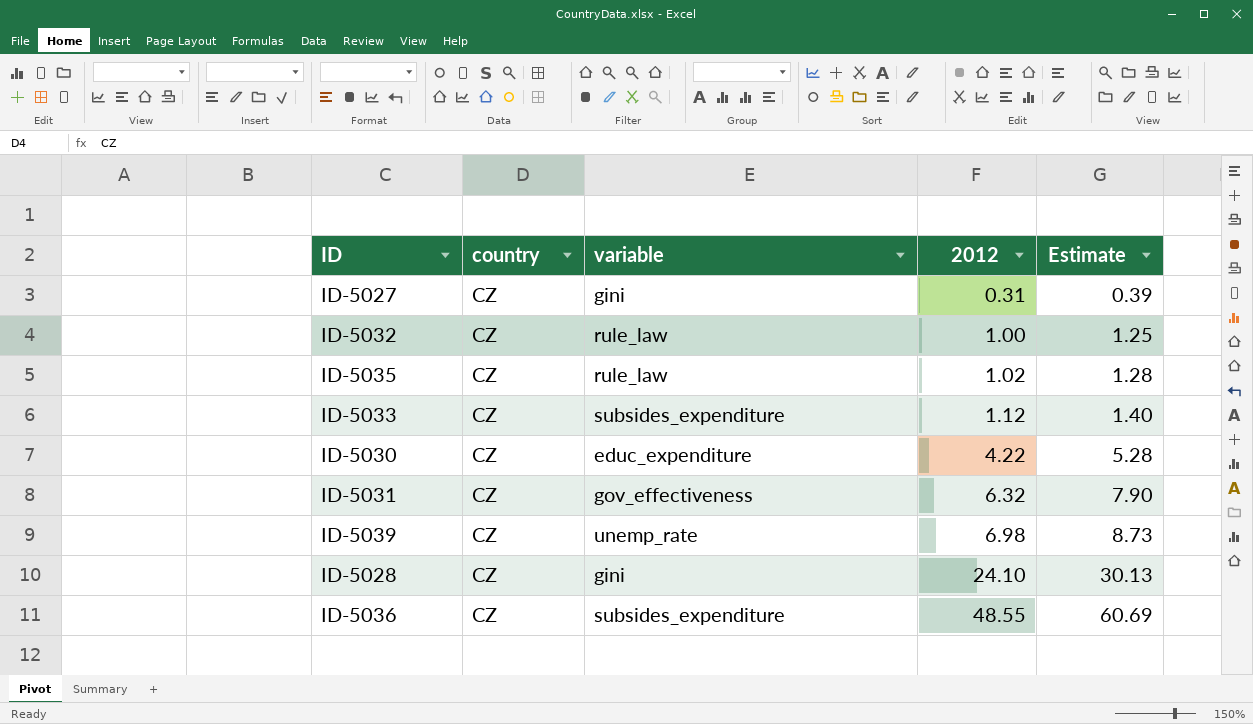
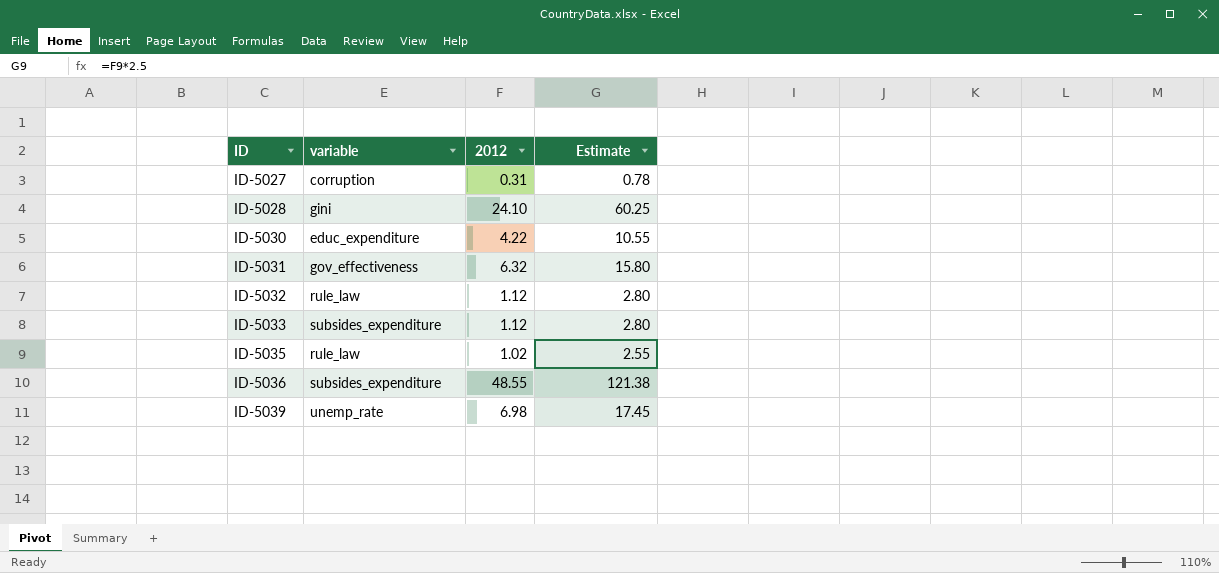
row order: 2012 ascending -> ID ascending
column country | position: 2 -> none
column Estimate | formula: [2012] * 1.25 -> [2012] * 2.5
ID-5027 | variable: gini -> corruption
ID-5032 | 2012: 1.00 -> 1.12

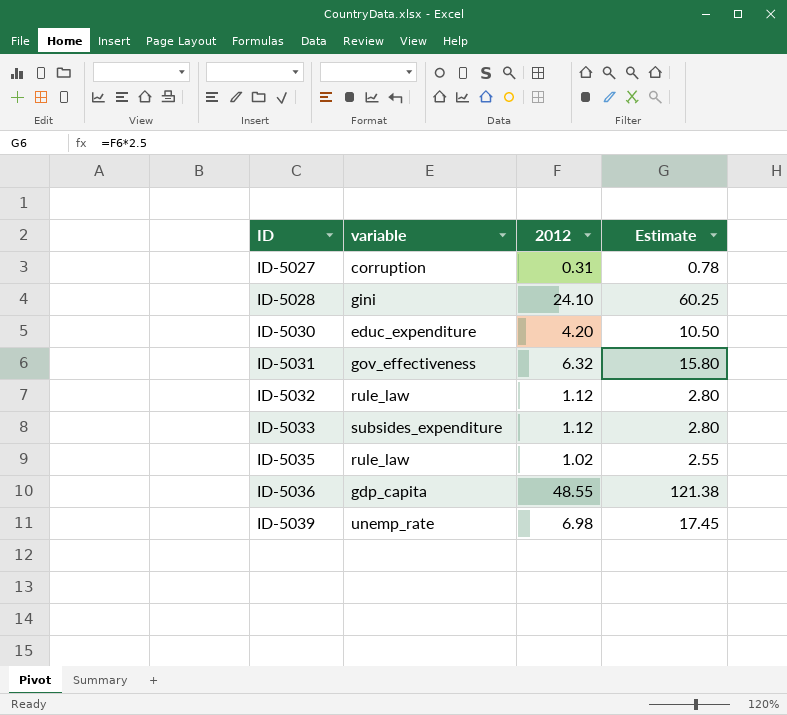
ID-5030 | 2012: 4.22 -> 4.20
ID-5030 | Estimate: 10.55 -> 10.50
ID-5036 | variable: subsides_expenditure -> gdp_capita

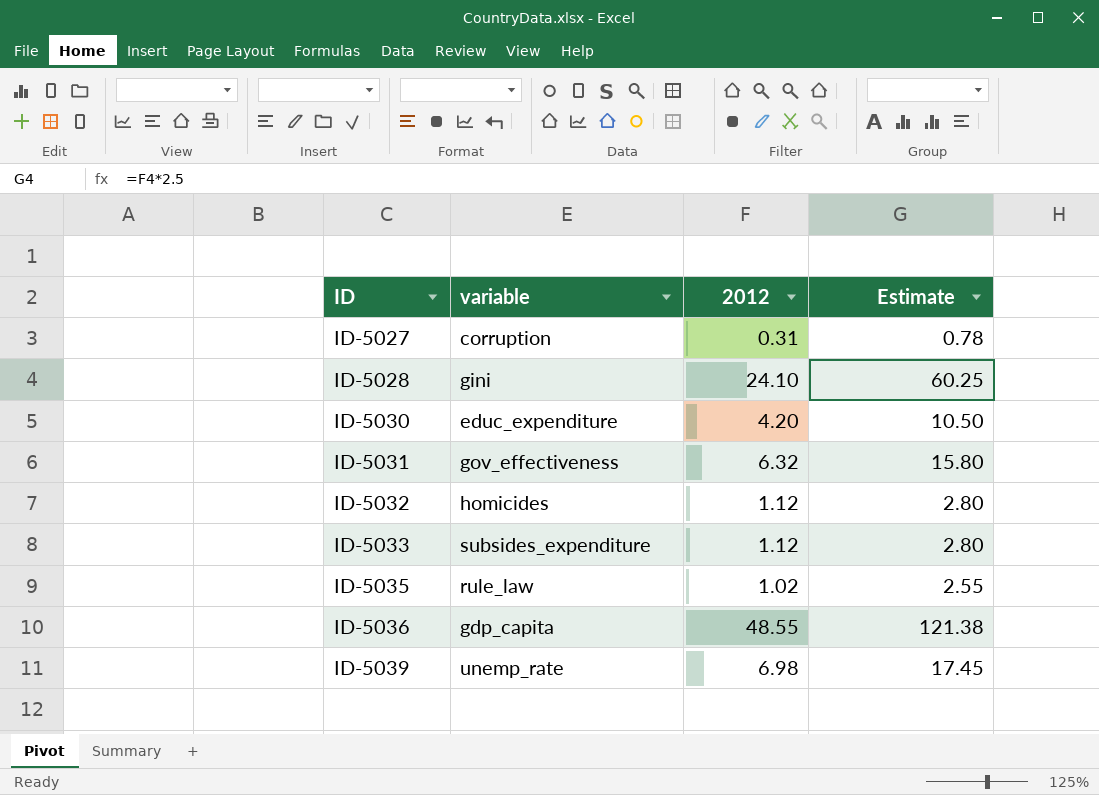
ID-5032 | variable: rule_law -> homicides

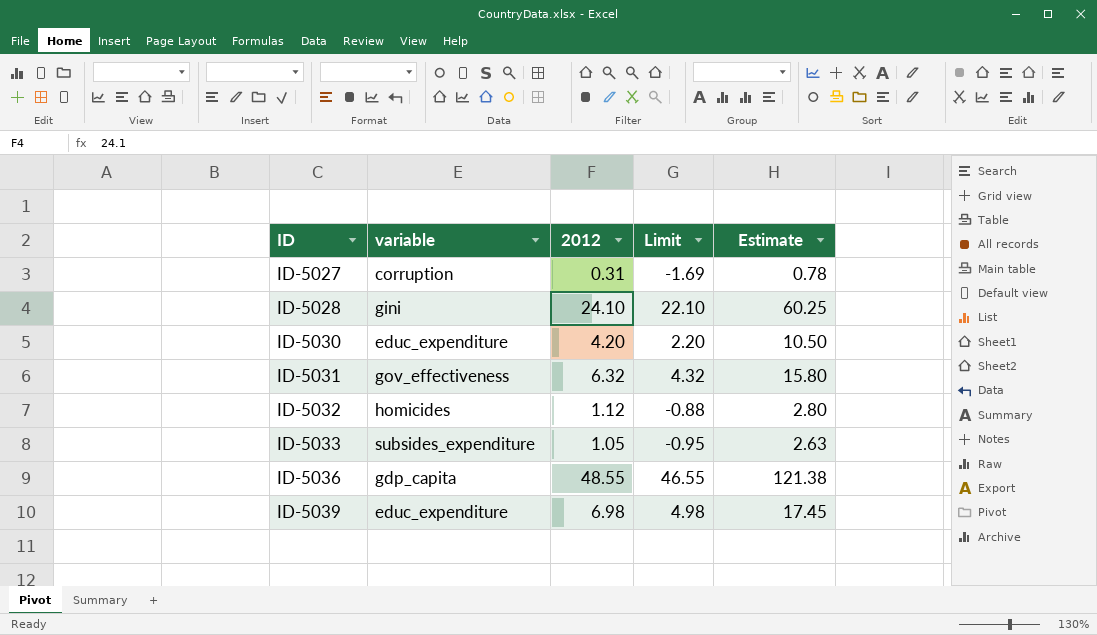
column Limit | formula: none -> [2012] - 2
row ID-5035: rule_law | 1.02 | 2.55 -> none
ID-5033 | 2012: 1.12 -> 1.05
ID-5033 | Estimate: 2.80 -> 2.63
ID-5039 | variable: unemp_rate -> educ_expenditure

